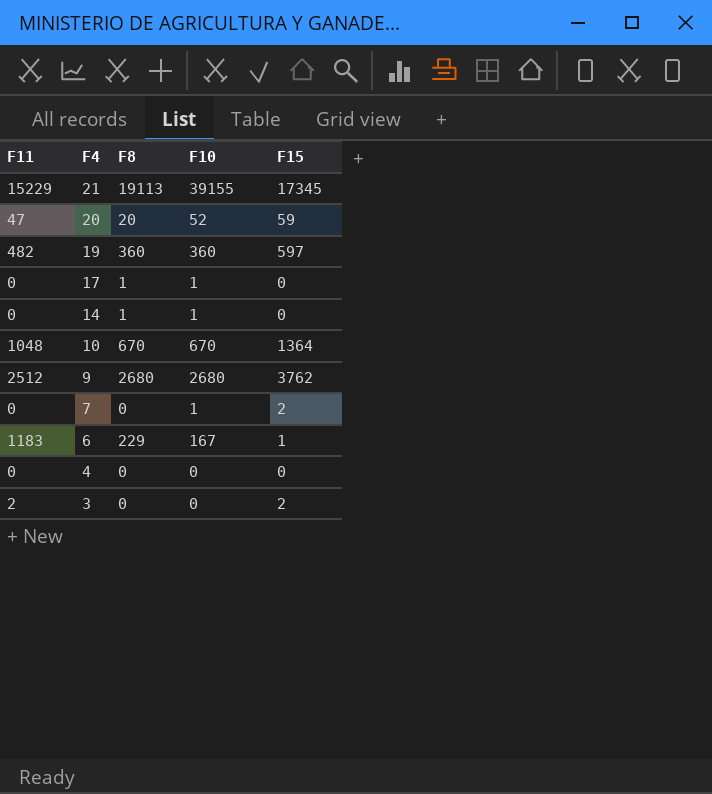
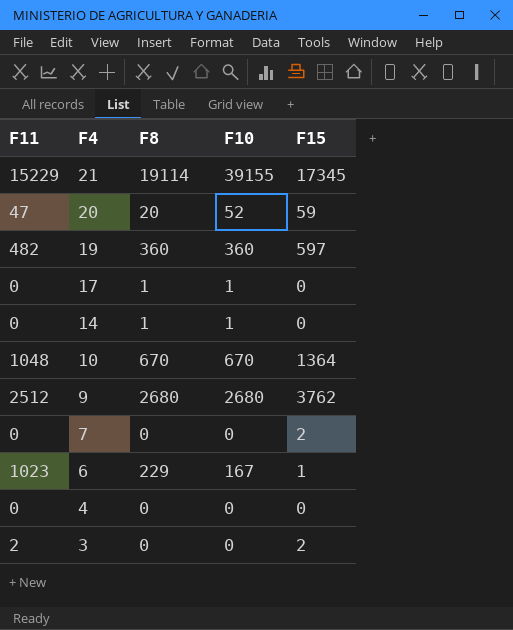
21 | F8: 19113 -> 19114
7 | F10: 1 -> 0
6 | F11: 1183 -> 1023

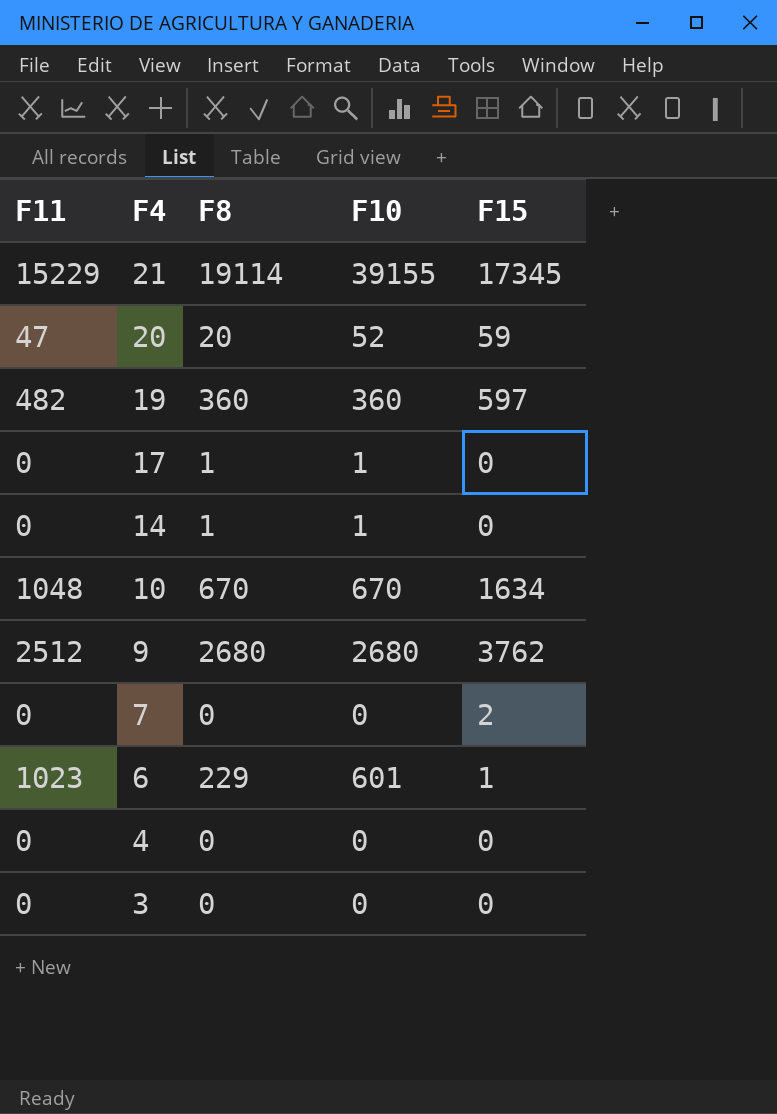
10 | F15: 1364 -> 1634
6 | F10: 167 -> 601
3 | F11: 2 -> 0
3 | F15: 2 -> 0

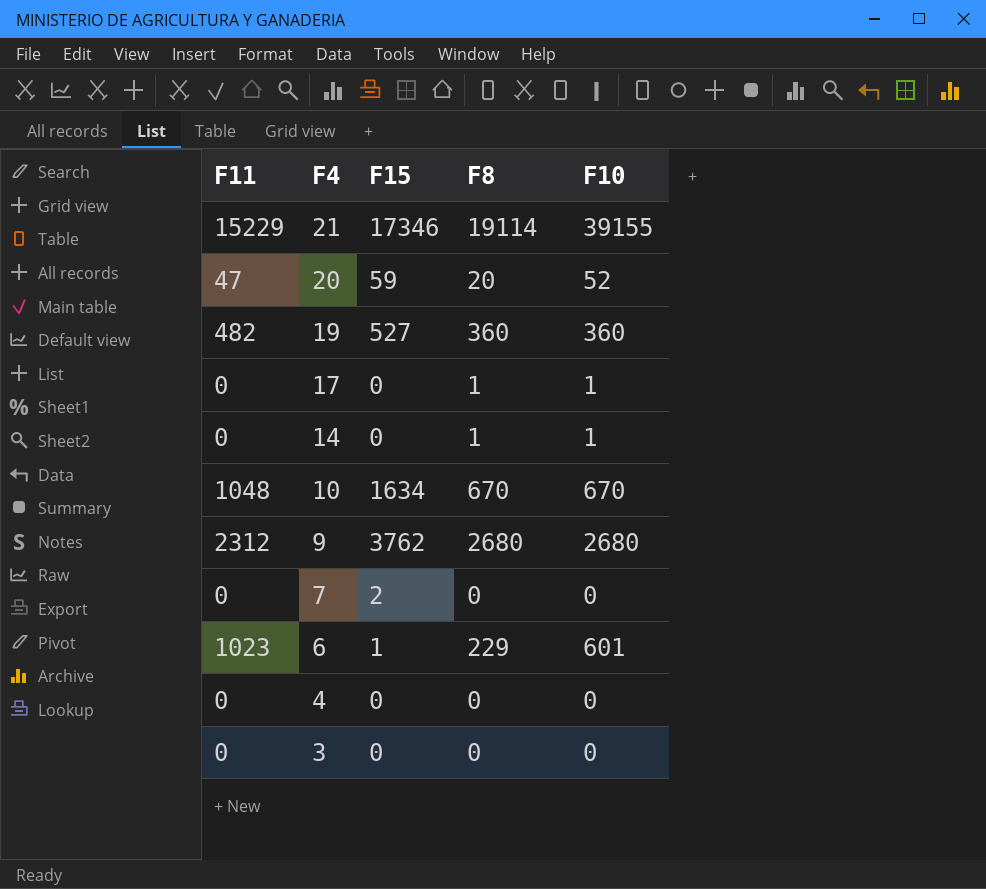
column F15 | position: 5 -> 3
21 | F15: 17345 -> 17346
19 | F15: 597 -> 527
9 | F11: 2512 -> 2312

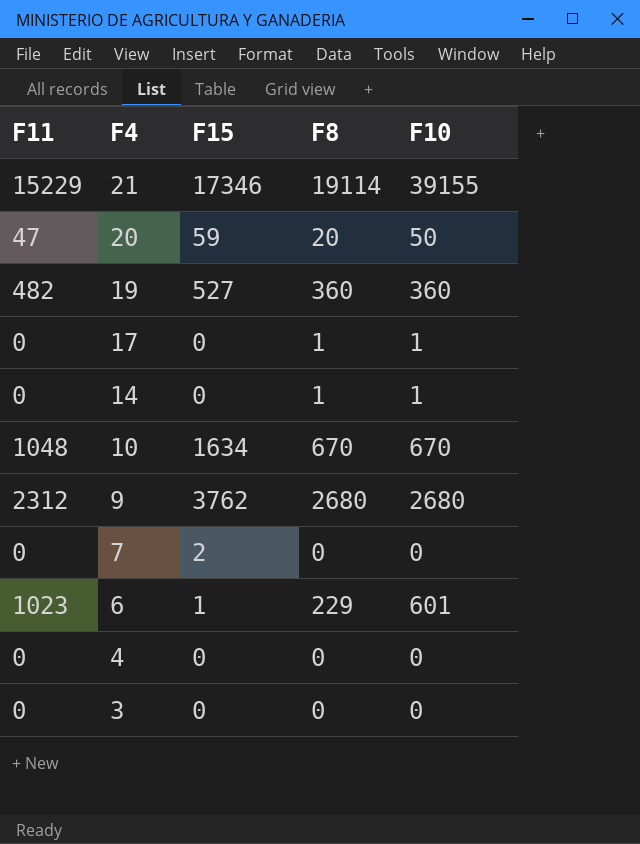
20 | F10: 52 -> 50

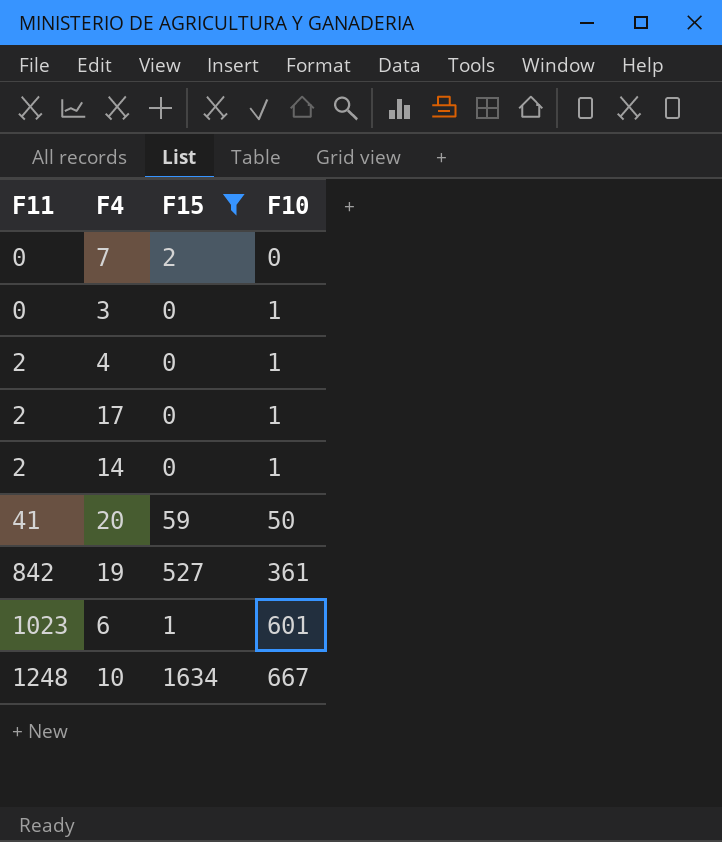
filter: none -> F15 <= 1634
row order: F4 descending -> F11 ascending
column F8 | position: 4 -> none
3 | F10: 0 -> 1
4 | F11: 0 -> 2
4 | F10: 0 -> 1
17 | F11: 0 -> 2
14 | F11: 0 -> 2
20 | F11: 47 -> 41
19 | F11: 482 -> 842
19 | F10: 360 -> 361
10 | F11: 1048 -> 1248
10 | F10: 670 -> 667

